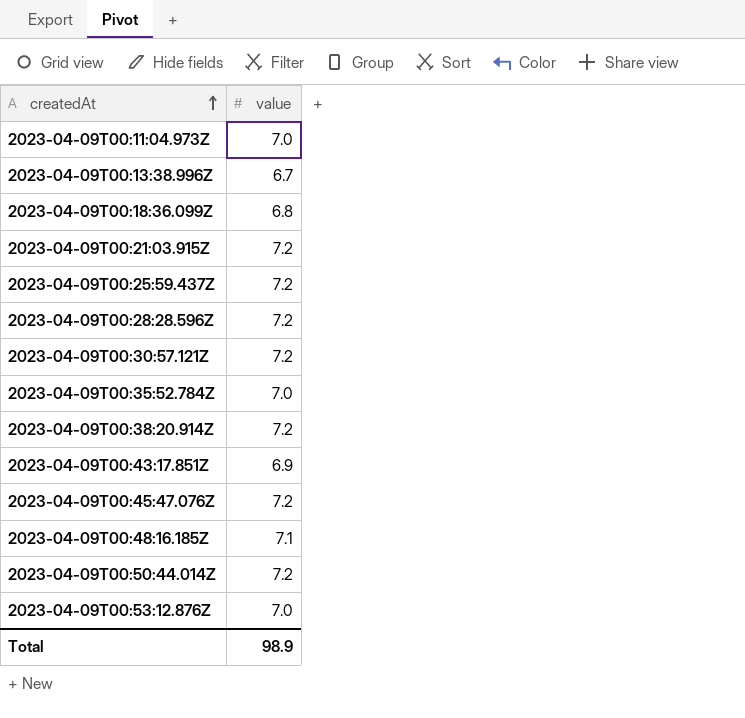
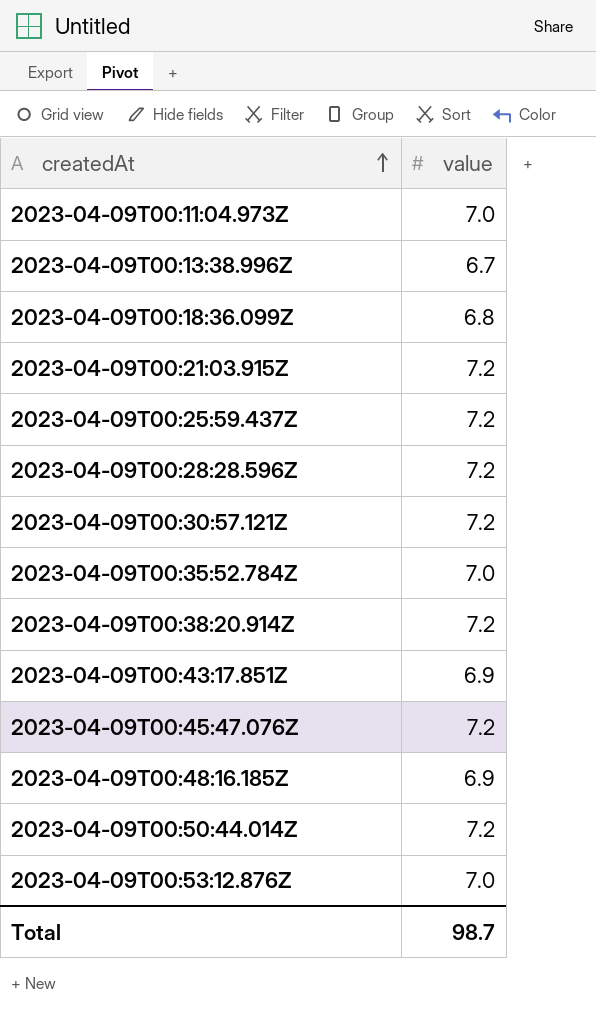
2023-04-09T00:48:16.185Z | value: 7.1 -> 6.9
Total | value: 98.9 -> 98.7

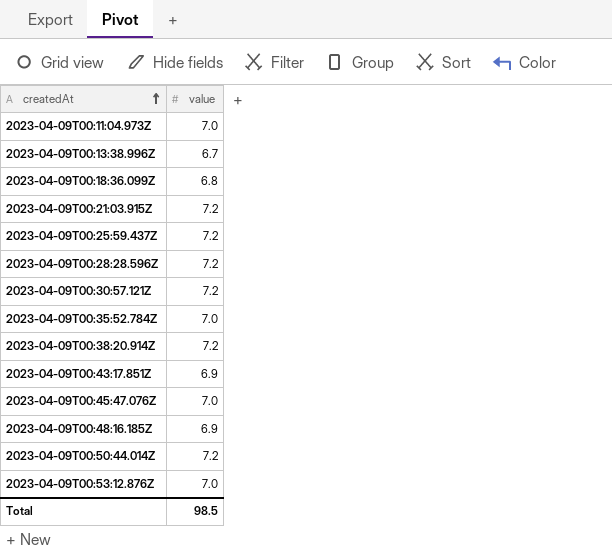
2023-04-09T00:45:47.076Z | value: 7.2 -> 7.0
Total | value: 98.7 -> 98.5

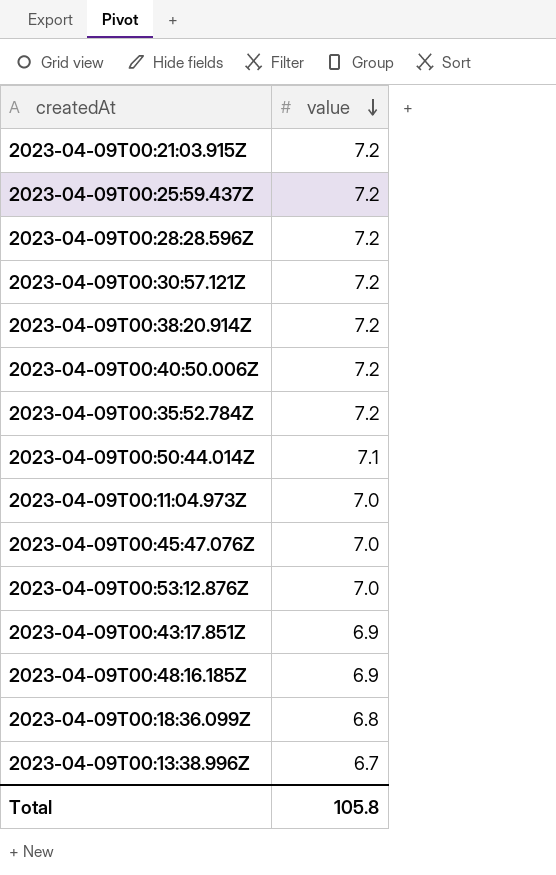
row order: createdAt ascending -> value descending
row 2023-04-09T00:40:50.006Z: none -> 7.2
2023-04-09T00:35:52.784Z | value: 7.0 -> 7.2
2023-04-09T00:50:44.014Z | value: 7.2 -> 7.1
Total | value: 98.5 -> 105.8

